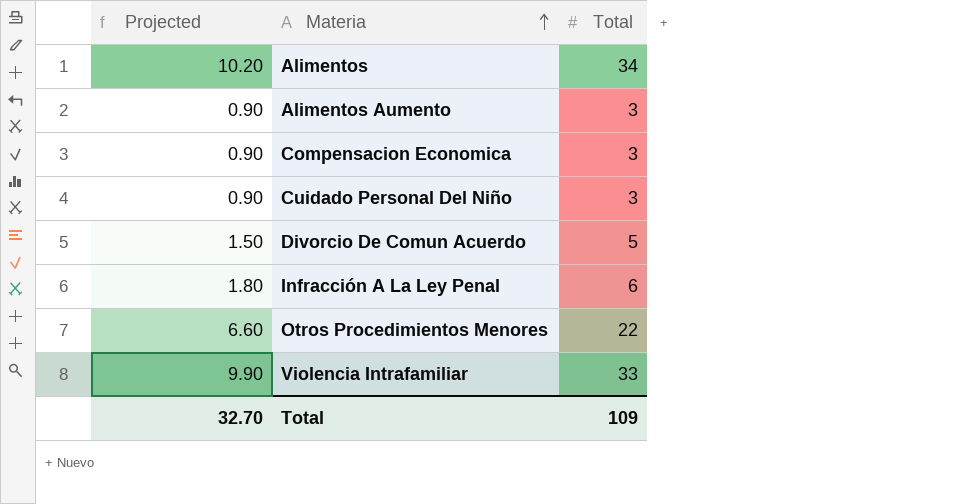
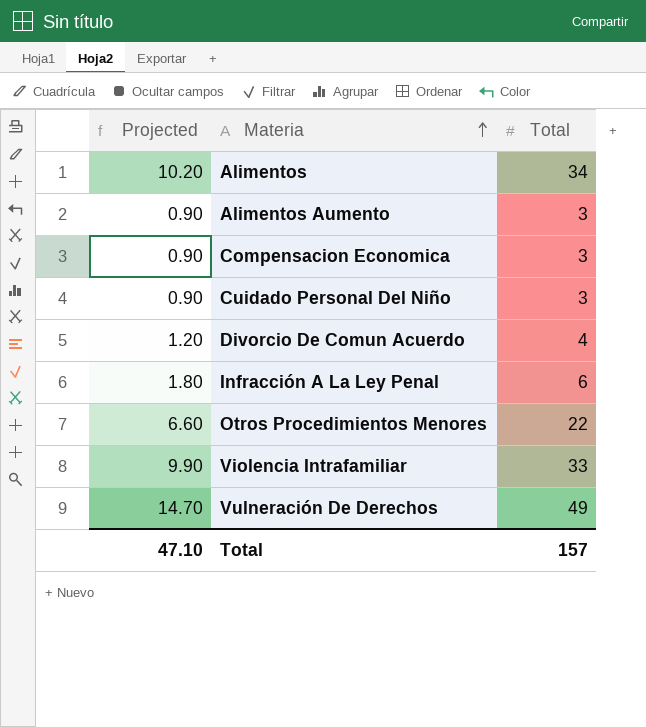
Divorcio De Comun Acuerdo | Projected: 1.50 -> 1.20
Divorcio De Comun Acuerdo | Total: 5 -> 4
row Vulneración De Derechos: none -> 14.70 | 49
Total | Projected: 32.70 -> 47.10
Total | Total: 109 -> 157

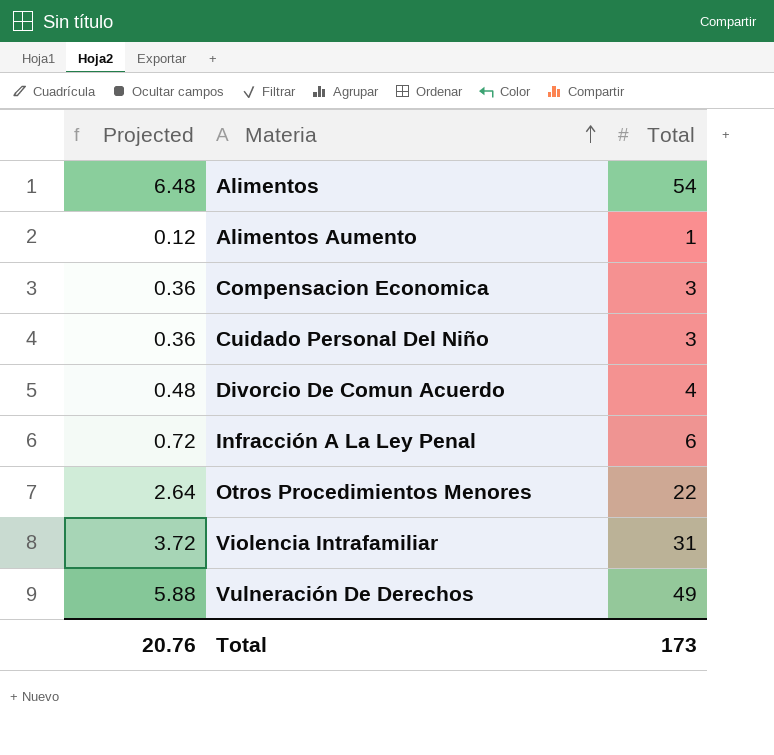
column Projected | formula: [Total] * 0.3 -> [Total] * 0.12
Alimentos | Total: 34 -> 54
Alimentos Aumento | Total: 3 -> 1
Violencia Intrafamiliar | Total: 33 -> 31
Total | Projected: 47.10 -> 20.76
Total | Total: 157 -> 173

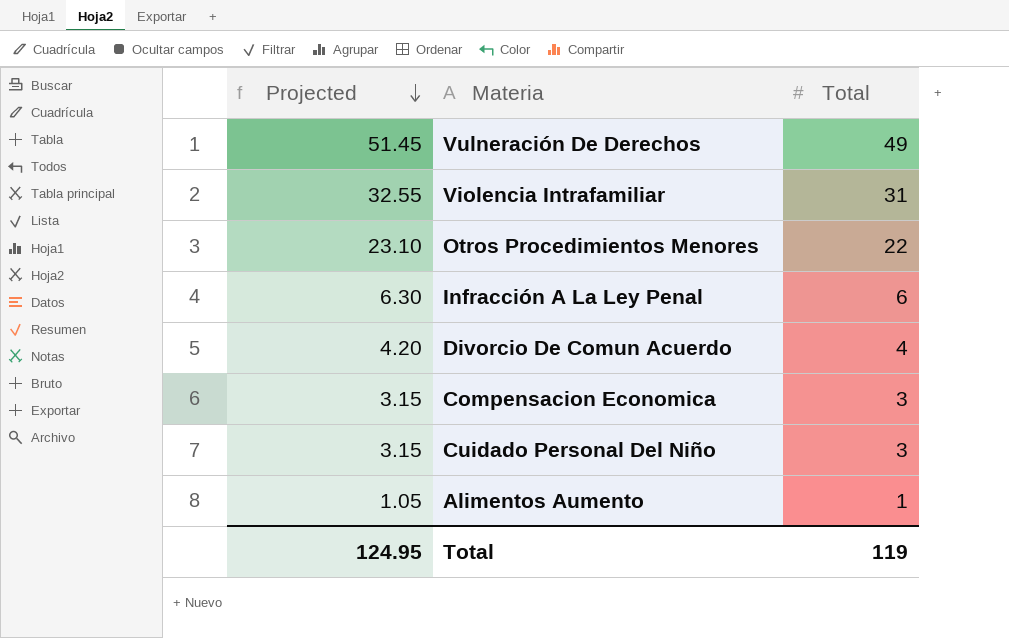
row order: Materia ascending -> Projected descending
column Projected | formula: [Total] * 0.12 -> [Total] * 1.05
row Alimentos: 6.48 | 54 -> none
Total | Projected: 20.76 -> 124.95
Total | Total: 173 -> 119

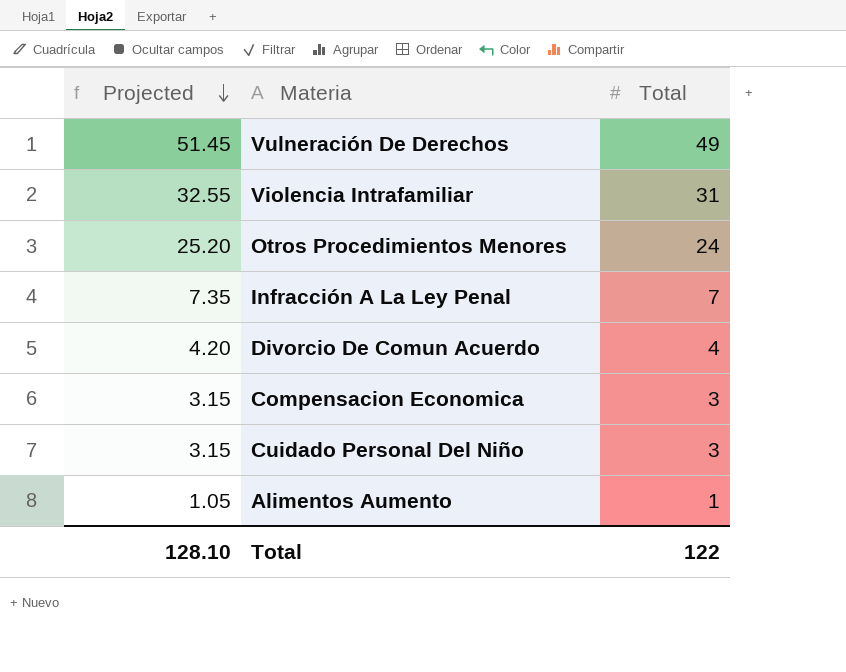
Otros Procedimientos Menores | Projected: 23.10 -> 25.20
Otros Procedimientos Menores | Total: 22 -> 24
Infracción A La Ley Penal | Projected: 6.30 -> 7.35
Infracción A La Ley Penal | Total: 6 -> 7
Total | Projected: 124.95 -> 128.10
Total | Total: 119 -> 122

